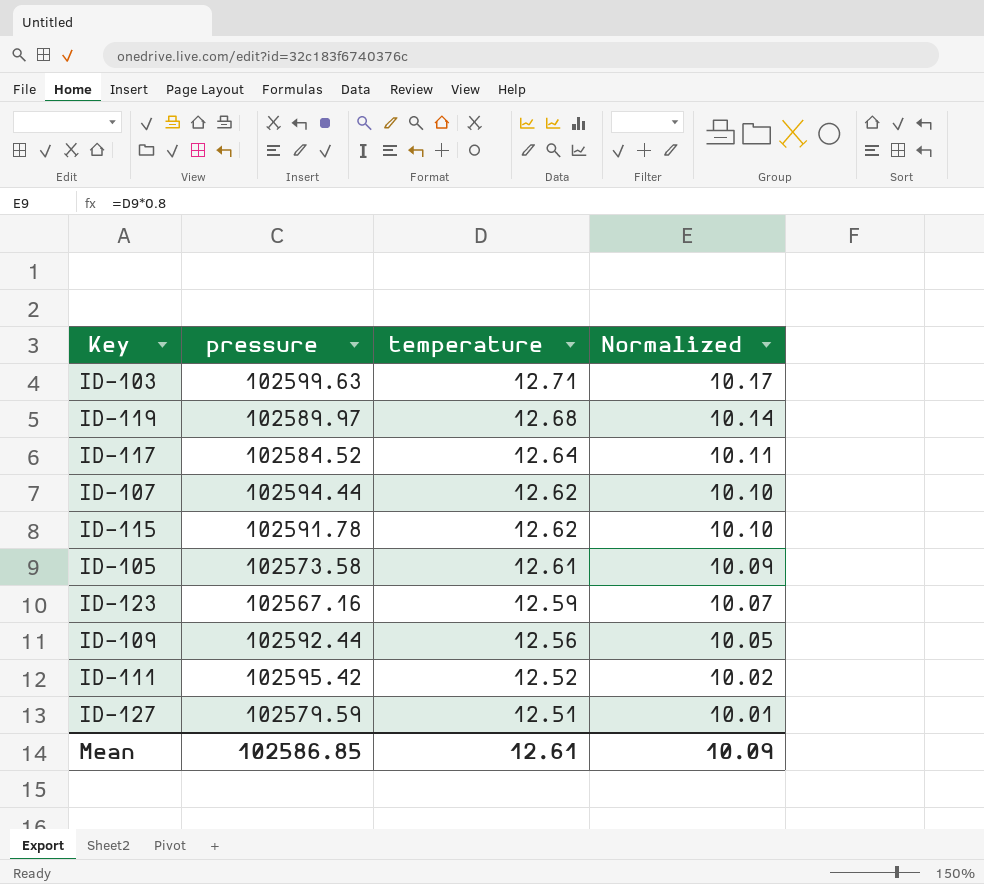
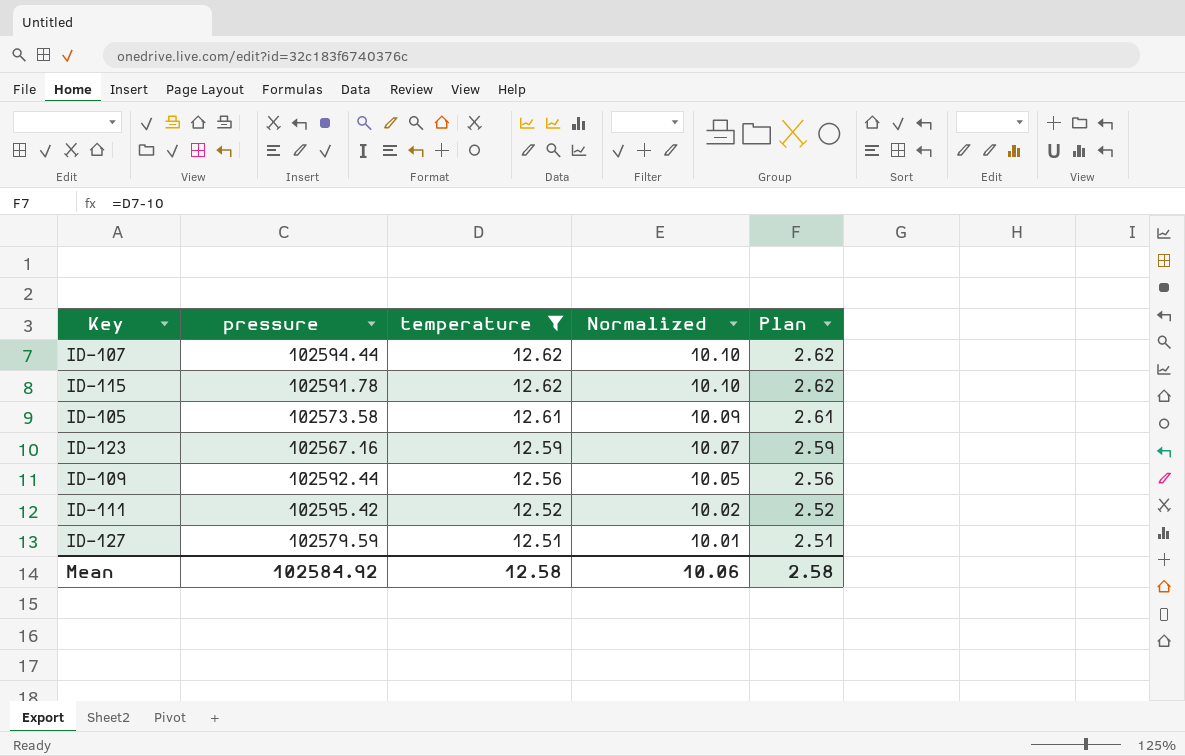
filter: none -> temperature <= 12.62
column Plan | formula: none -> [temperature] - 10
Mean | pressure: 102586.85 -> 102584.92
Mean | temperature: 12.61 -> 12.58
Mean | Normalized: 10.09 -> 10.06

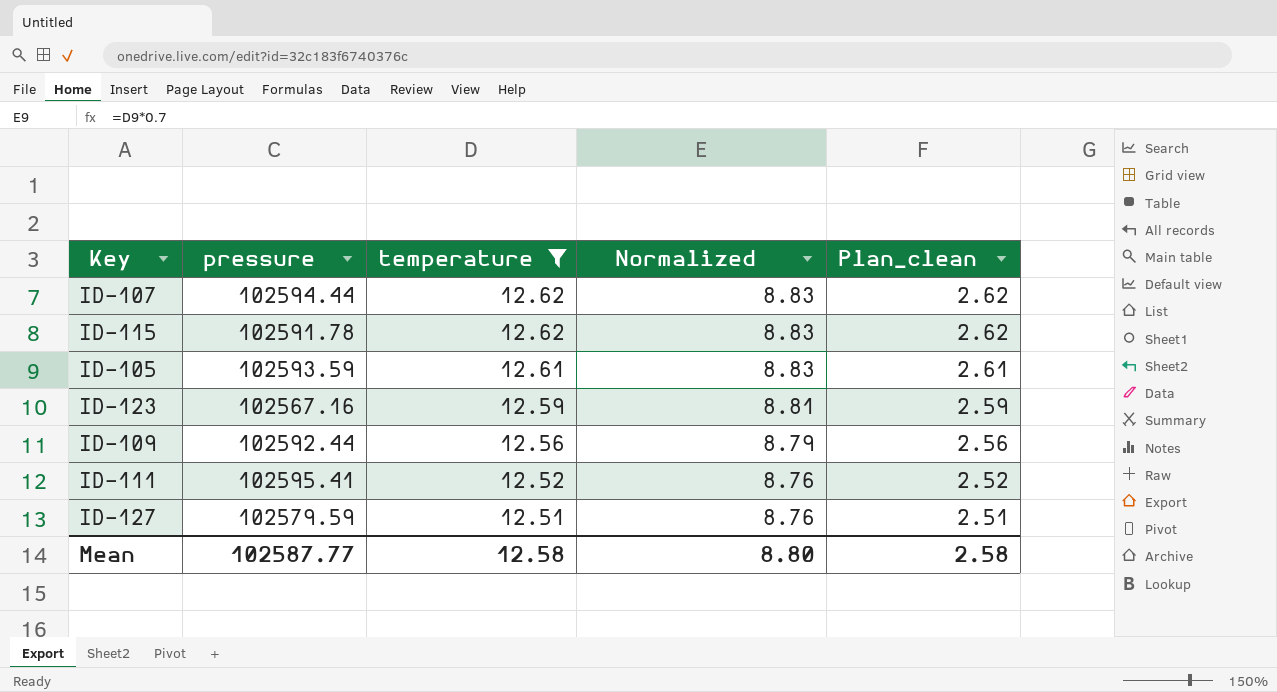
column Normalized | formula: [temperature] * 0.8 -> [temperature] * 0.7
column name: Plan -> Plan_clean
ID-105 | pressure: 102573.58 -> 102593.59
ID-111 | pressure: 102595.42 -> 102595.41
Mean | pressure: 102584.92 -> 102587.77
Mean | Normalized: 10.06 -> 8.80

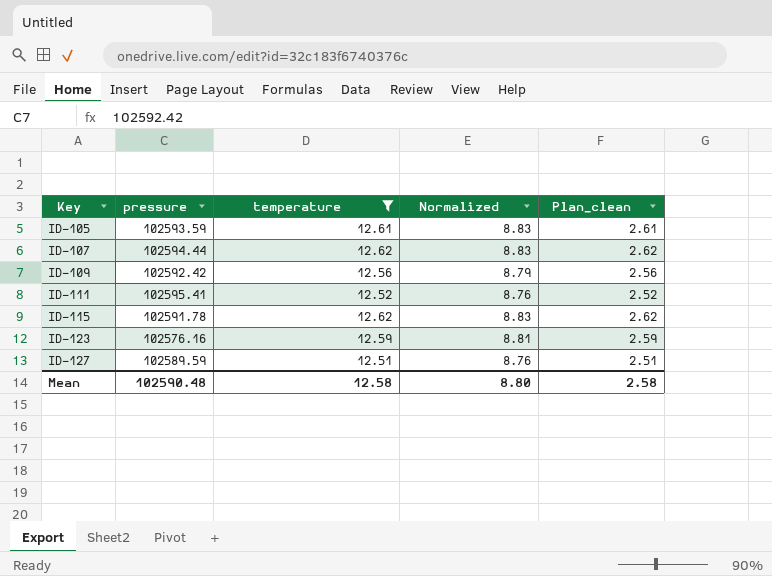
row order: temperature descending -> Key ascending
ID-109 | pressure: 102592.44 -> 102592.42
ID-123 | pressure: 102567.16 -> 102576.16
ID-127 | pressure: 102579.59 -> 102589.59
Mean | pressure: 102587.77 -> 102590.48

